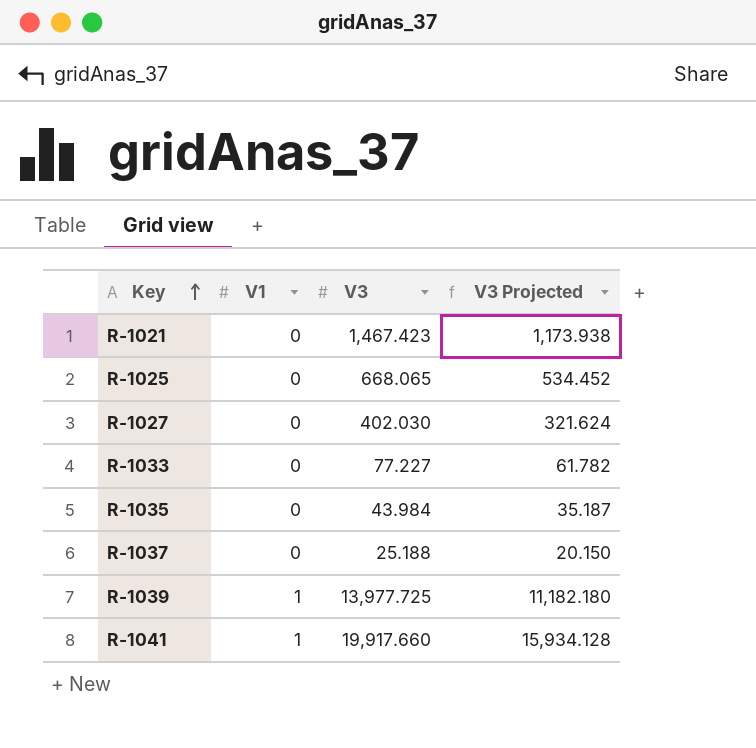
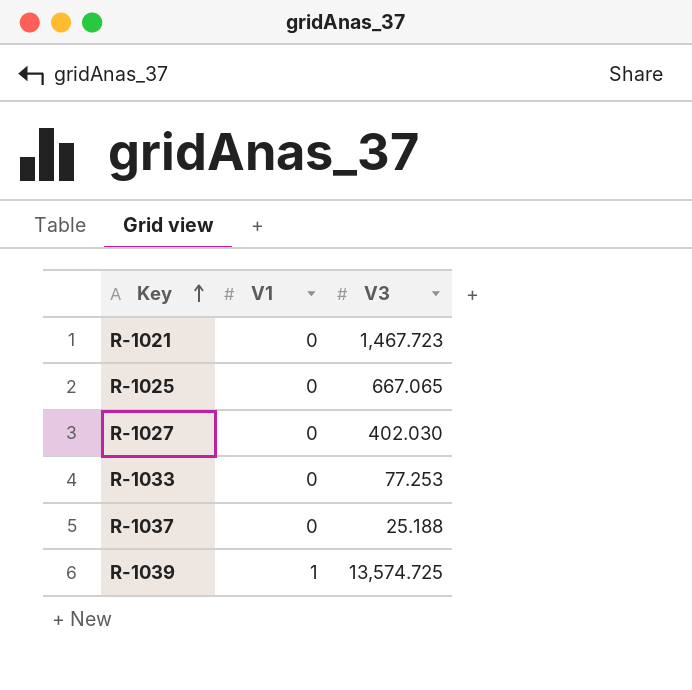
column V3 Projected | formula: [V3] * 0.8 -> none
row R-1035: 0 | 43.984 | 35.187 -> none
row R-1041: 1 | 19,917.660 | 15,934.128 -> none
R-1021 | V3: 1,467.423 -> 1,467.723
R-1025 | V3: 668.065 -> 667.065
R-1033 | V3: 77.227 -> 77.253
R-1039 | V3: 13,977.725 -> 13,574.725

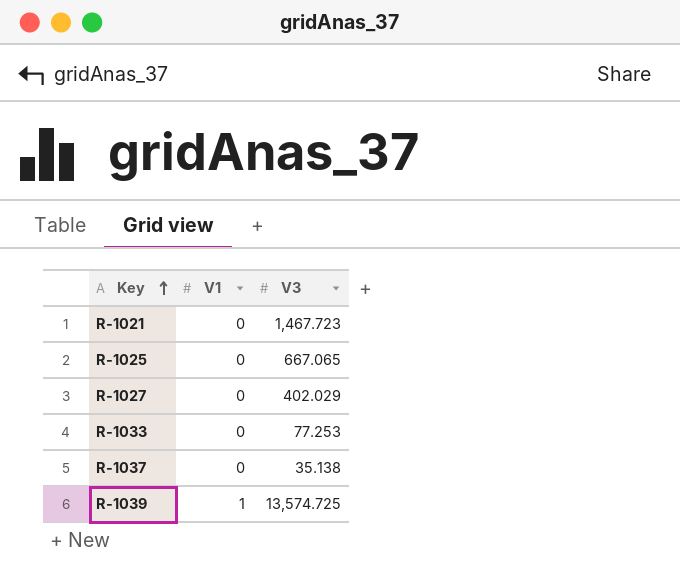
R-1027 | V3: 402.030 -> 402.029
R-1037 | V3: 25.188 -> 35.138

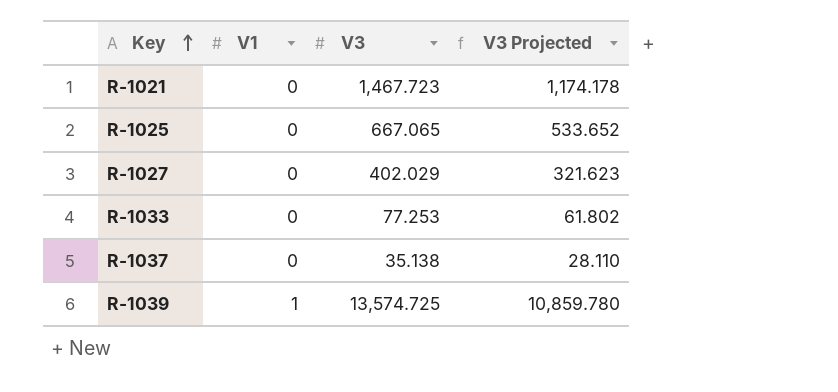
column V3 Projected | formula: none -> [V3] * 0.8

